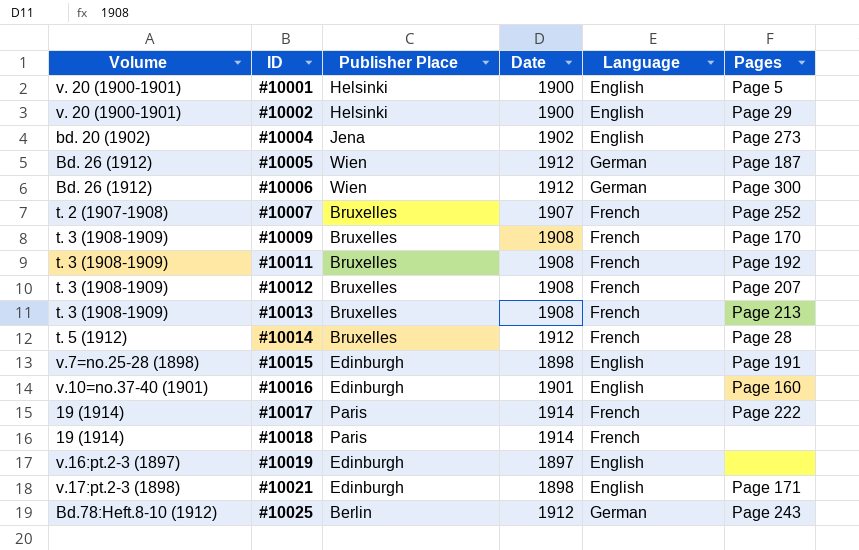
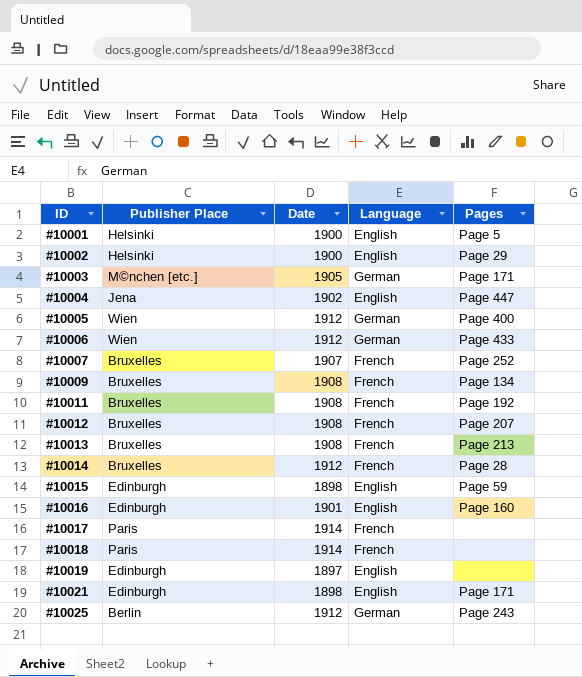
column Volume | position: 1 -> none
row #10003: none -> M©nchen [etc.] | 1905 | German | Page 171
#10004 | Pages: Page 273 -> Page 447
#10005 | Pages: Page 187 -> Page 400
#10006 | Pages: Page 300 -> Page 433
#10009 | Pages: Page 170 -> Page 134
#10015 | Pages: Page 191 -> Page 59
#10017 | Pages: Page 222 -> none

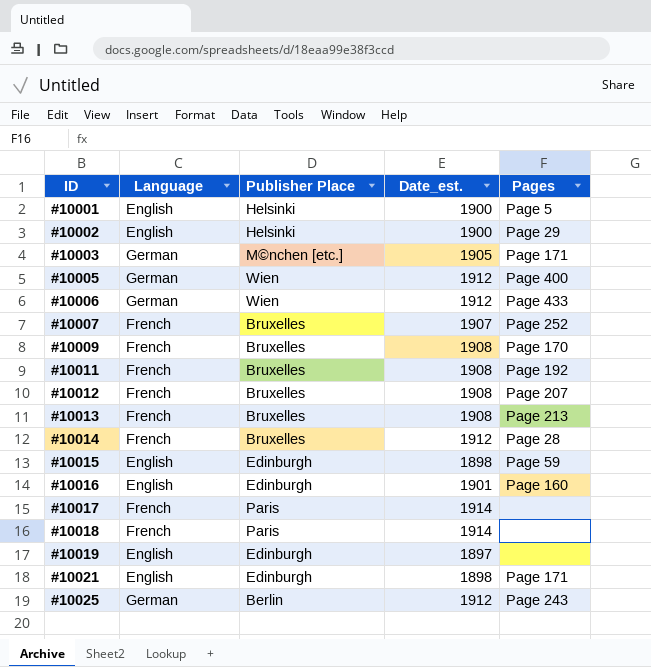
column Language | position: 4 -> 2
column name: Date -> Date_est.
row #10004: Jena | 1902 | English | Page 447 -> none
#10009 | Pages: Page 134 -> Page 170

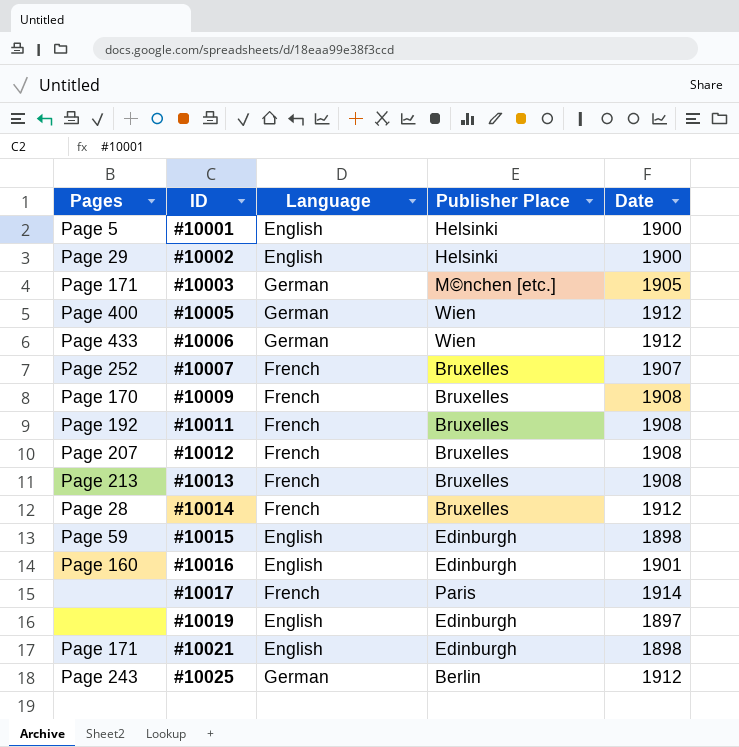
column Pages | position: 5 -> 1
column name: Date_est. -> Date
row #10018: French | Paris | 1914 | none -> none

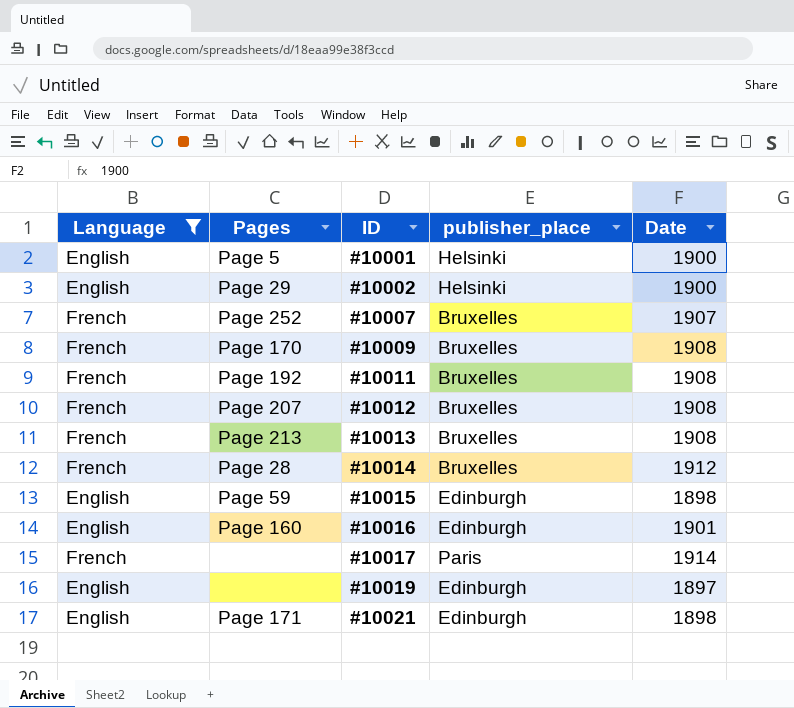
filter: none -> Language != German
column Language | position: 3 -> 1
column name: Publisher Place -> publisher_place

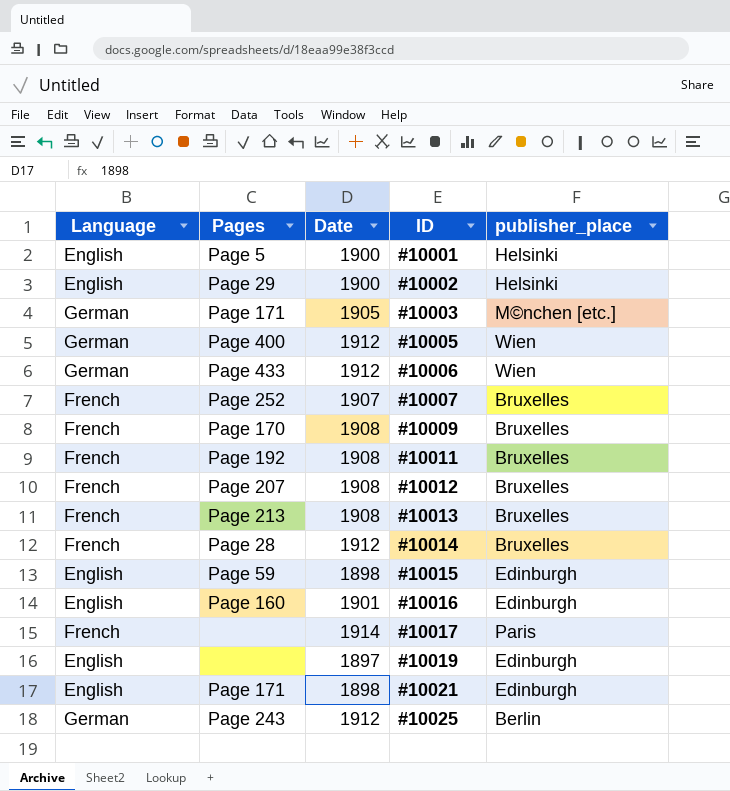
filter: Language != German -> none
column Date | position: 5 -> 3

